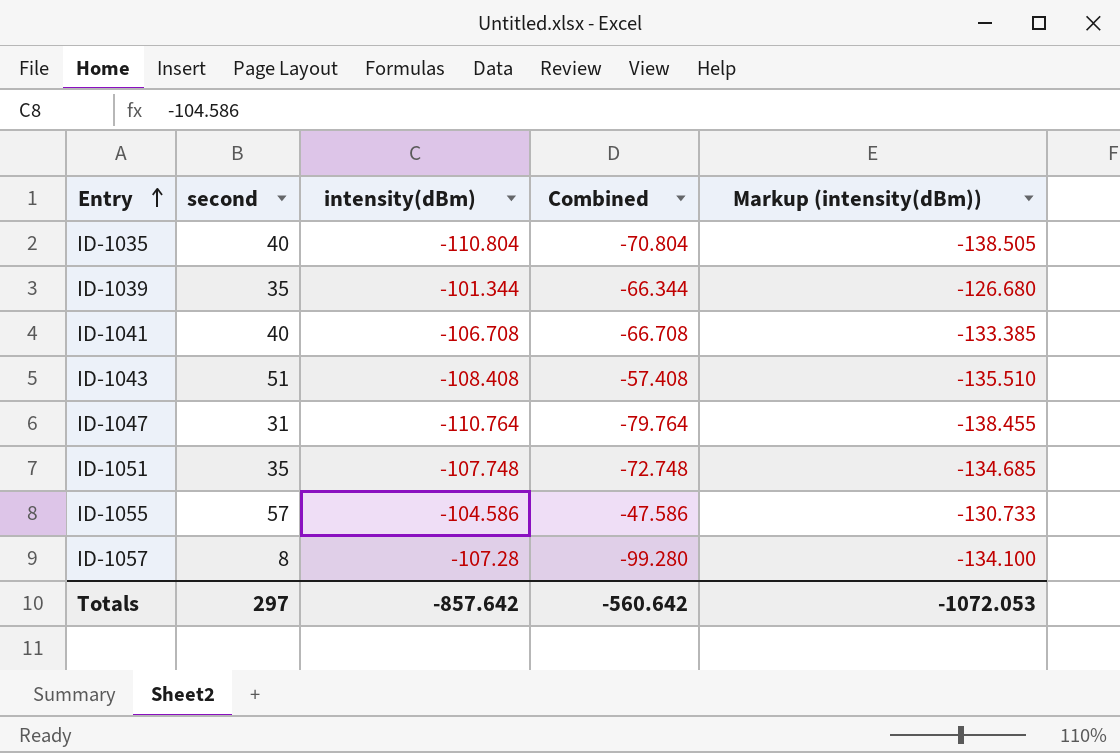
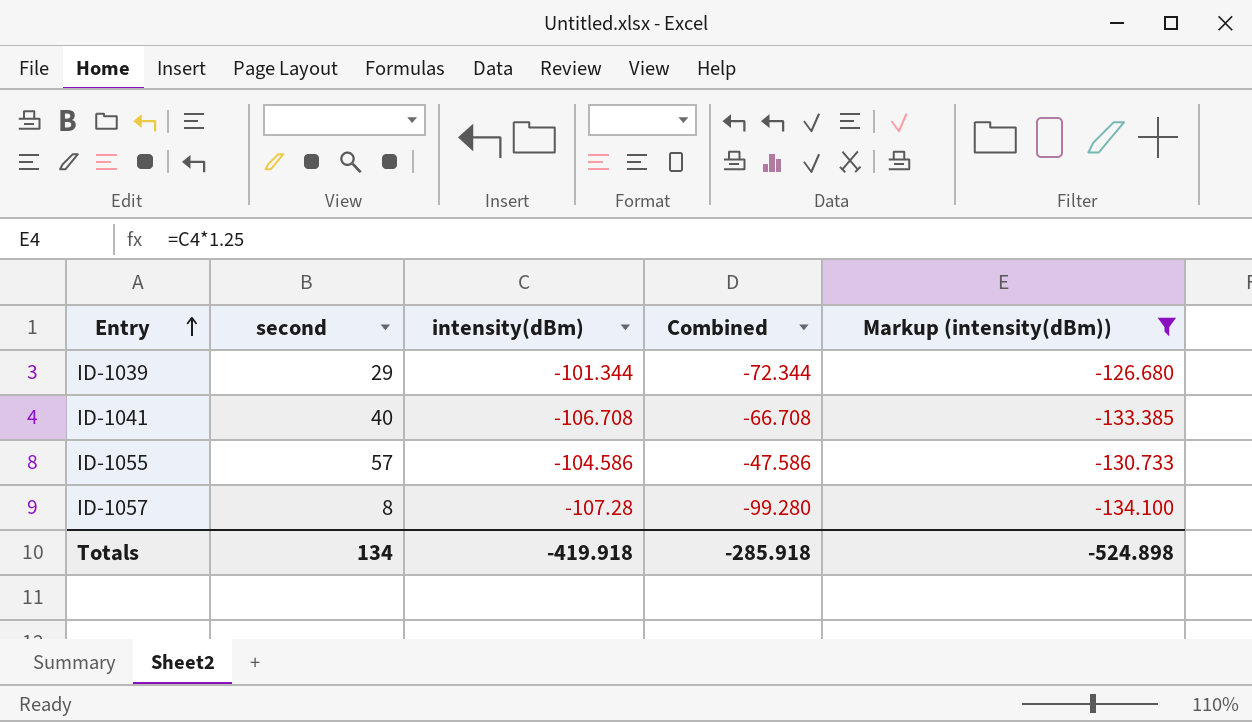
filter: none -> Markup (intensity(dBm)) >= -134.100
ID-1039 | second: 35 -> 29
ID-1039 | Combined: -66.344 -> -72.344
Totals | second: 297 -> 134
Totals | intensity(dBm): -857.642 -> -419.918
Totals | Combined: -560.642 -> -285.918
Totals | Markup (intensity(dBm)): -1072.053 -> -524.898

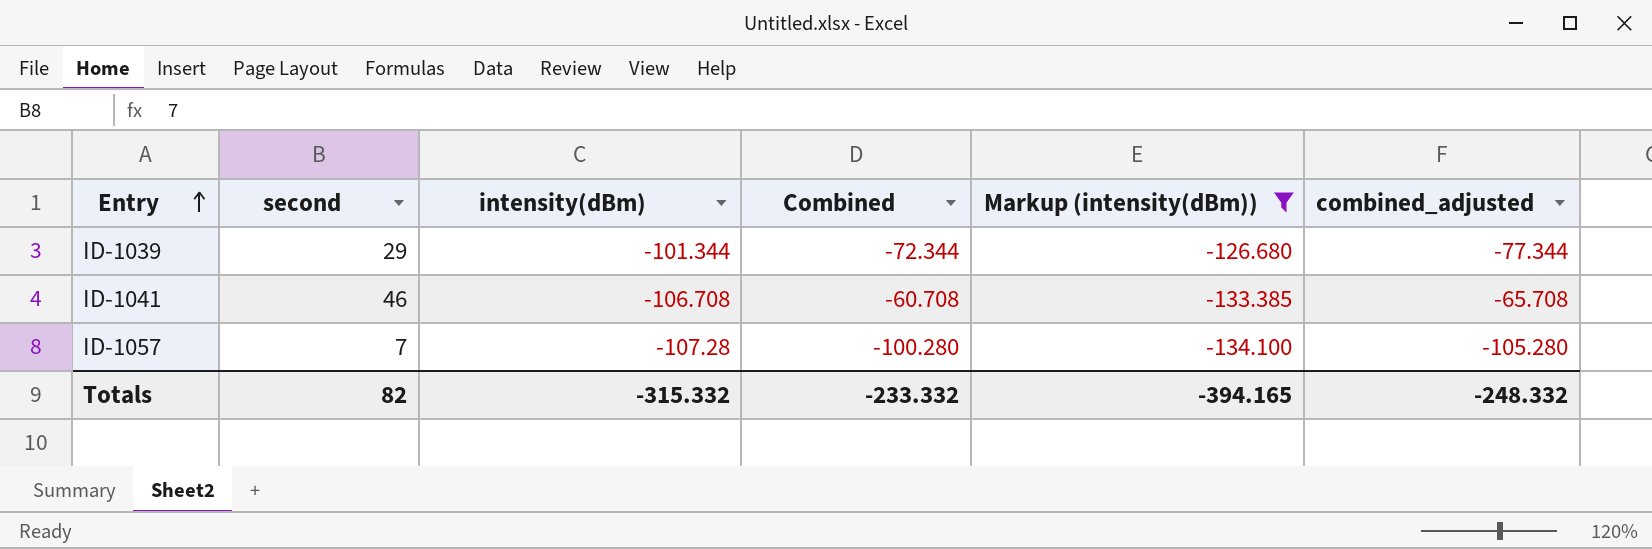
column combined_adjusted | formula: none -> [Combined] - 5
row ID-1055: 57 | -104.586 | -47.586 | -130.733 -> none
ID-1041 | second: 40 -> 46
ID-1041 | Combined: -66.708 -> -60.708
ID-1057 | second: 8 -> 7
ID-1057 | Combined: -99.280 -> -100.280
Totals | second: 134 -> 82
Totals | intensity(dBm): -419.918 -> -315.332
Totals | Combined: -285.918 -> -233.332
Totals | Markup (intensity(dBm)): -524.898 -> -394.165

